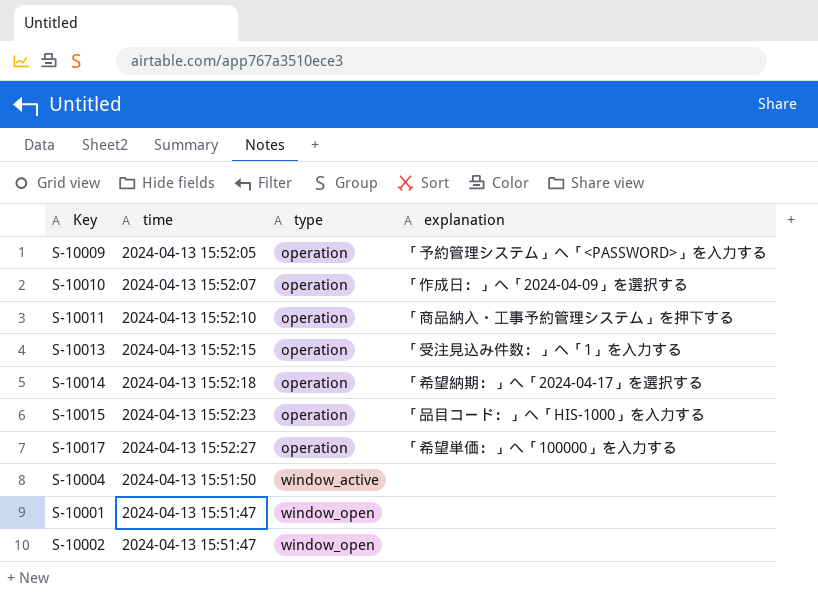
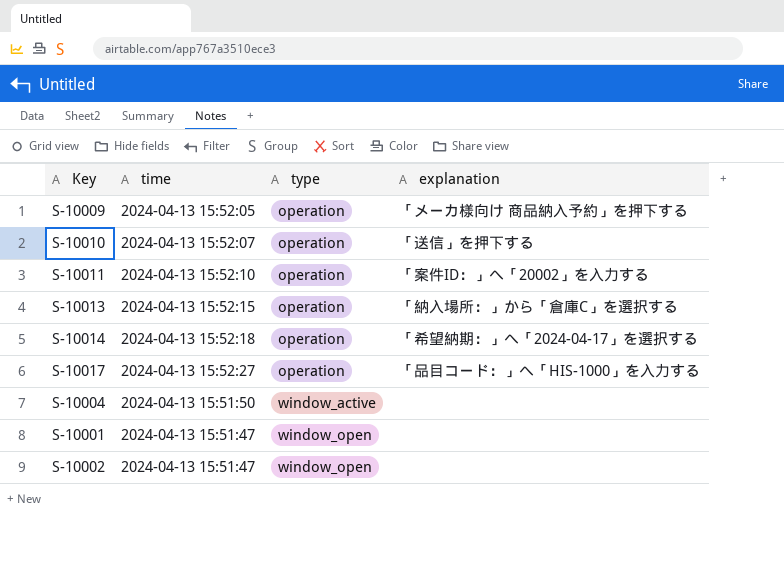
row S-10015: 2024-04-13 15:52:23 | operation | 「品目コード：」へ「HIS-1000」を入力する -> none
S-10009 | explanation: 「予約管理システム」へ「<PASSWORD>」を入力する -> 「メーカ様向け 商品納入予約」を押下する
S-10010 | explanation: 「作成日：」へ「2024-04-09」を選択する -> 「送信」を押下する
S-10011 | explanation: 「商品納入・工事予約管理システム」を押下する -> 「案件ID：」へ「20002」を入力する
S-10013 | explanation: 「受注見込み件数：」へ「1」を入力する -> 「納入場所：」から「倉庫C」を選択する
S-10017 | explanation: 「希望単価：」へ「100000」を入力する -> 「品目コード：」へ「HIS-1000」を入力する

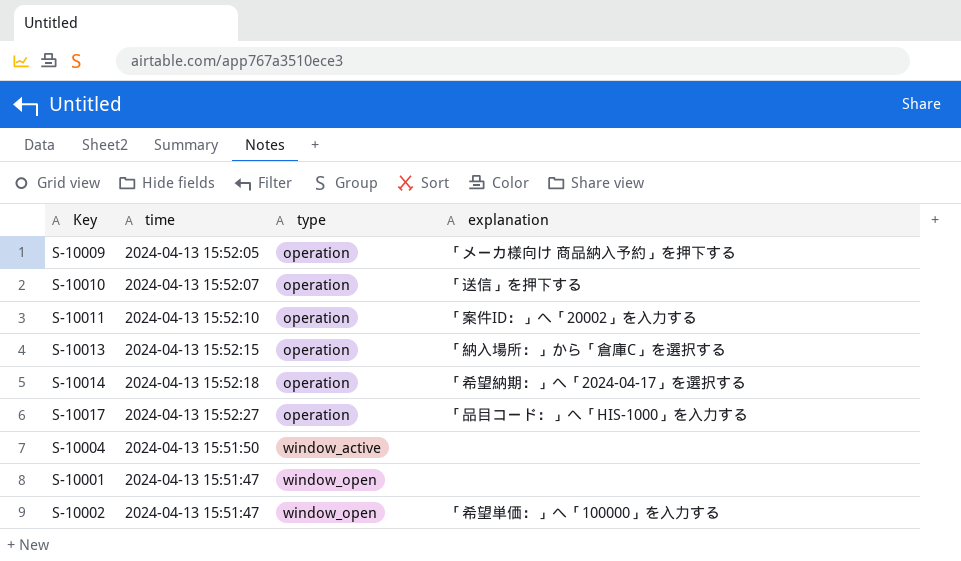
S-10002 | explanation: none -> 「希望単価：」へ「100000」を入力する

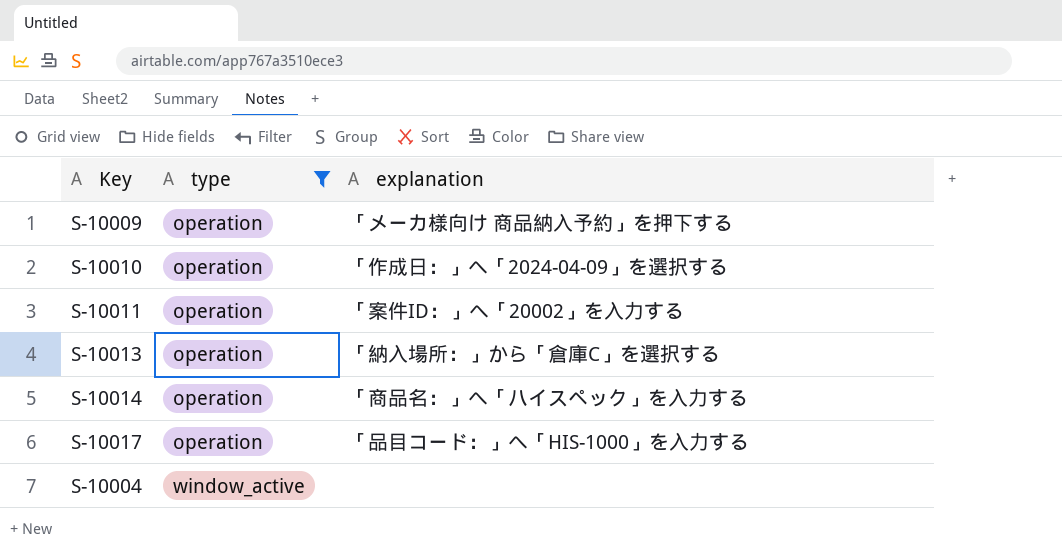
filter: none -> type != window_open
column time | position: 2 -> none
S-10010 | explanation: 「送信」を押下する -> 「作成日：」へ「2024-04-09」を選択する
S-10014 | explanation: 「希望納期：」へ「2024-04-17」を選択する -> 「商品名：」へ「ハイスペック」を入力する

